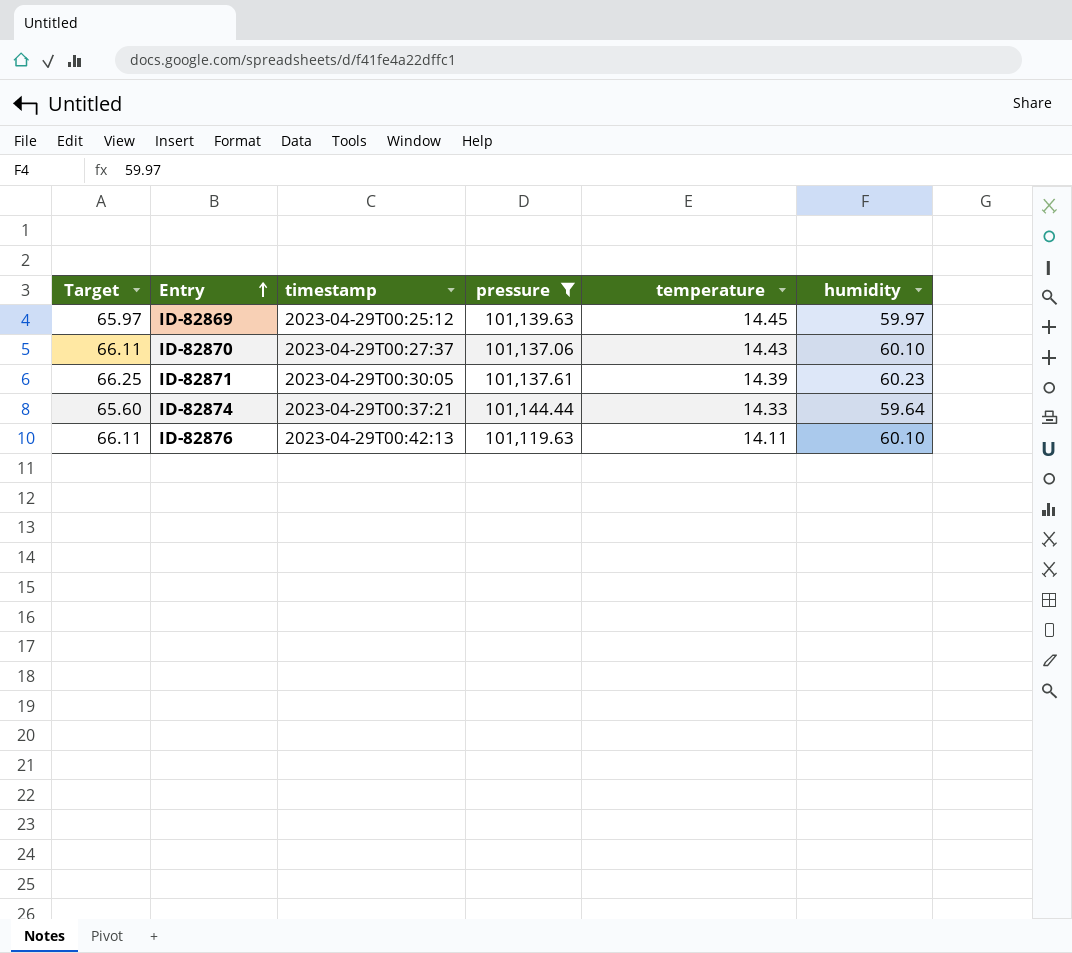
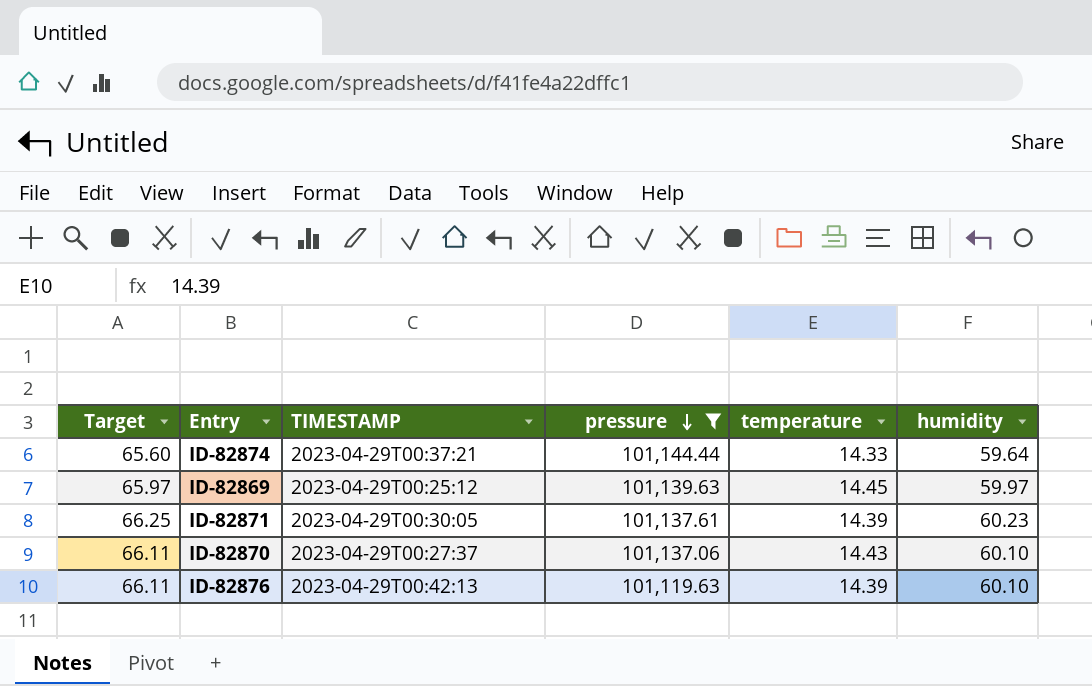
row order: Entry ascending -> pressure descending
column name: timestamp -> TIMESTAMP
ID-82876 | temperature: 14.11 -> 14.39

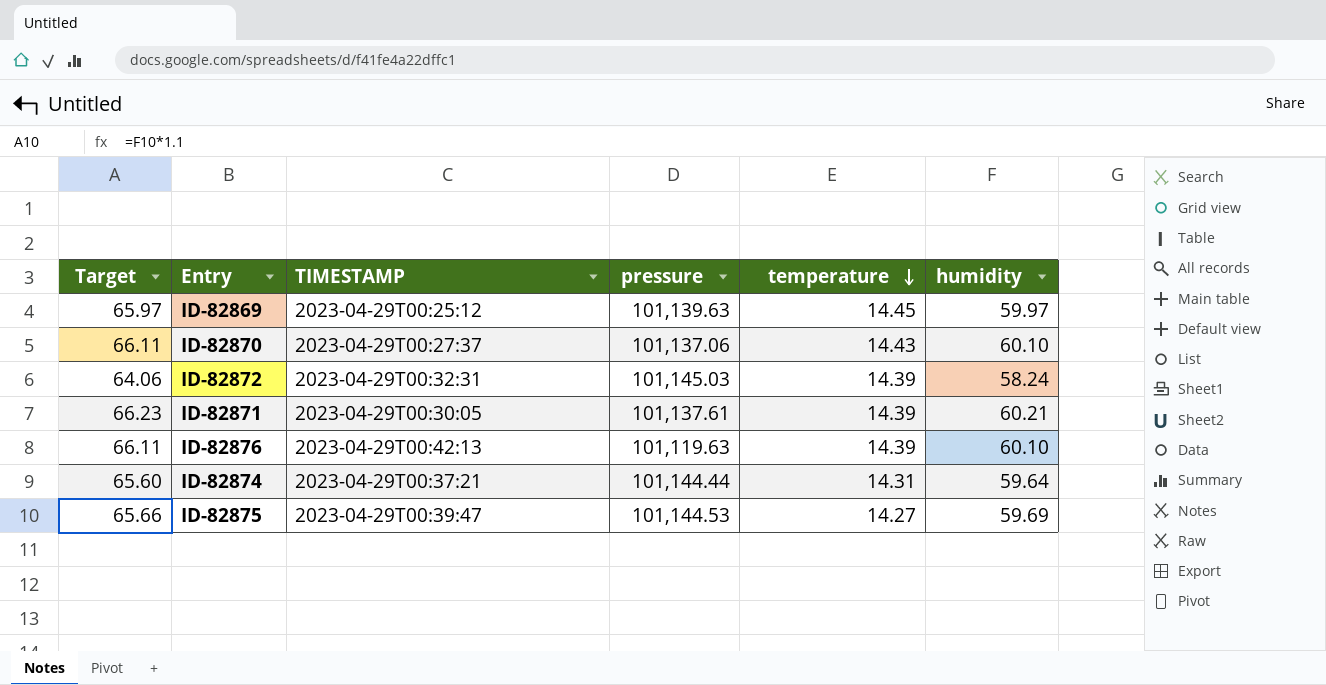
filter: pressure <= 101,144.44 -> none
row order: pressure descending -> temperature descending
ID-82871 | Target: 66.25 -> 66.23
ID-82871 | humidity: 60.23 -> 60.21
ID-82874 | temperature: 14.33 -> 14.31

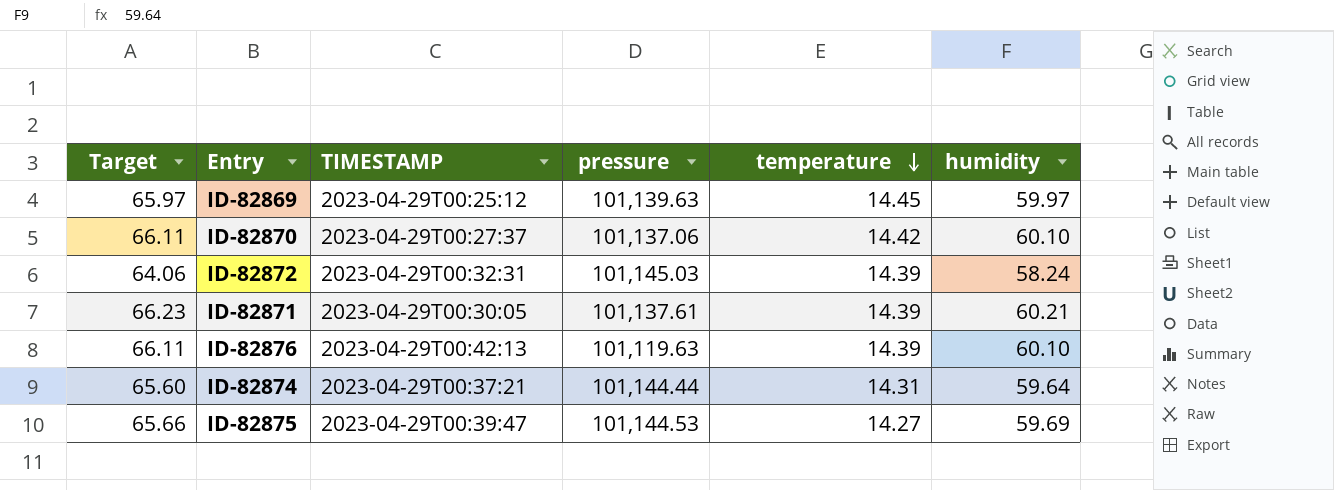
ID-82870 | temperature: 14.43 -> 14.42

